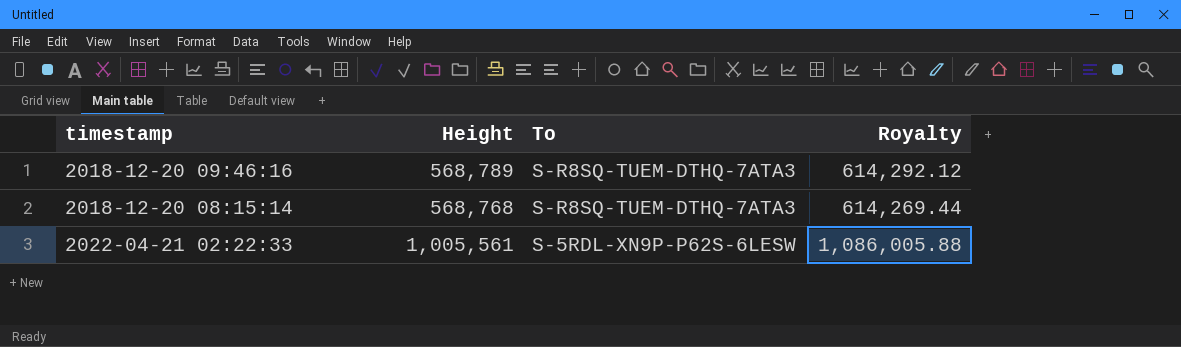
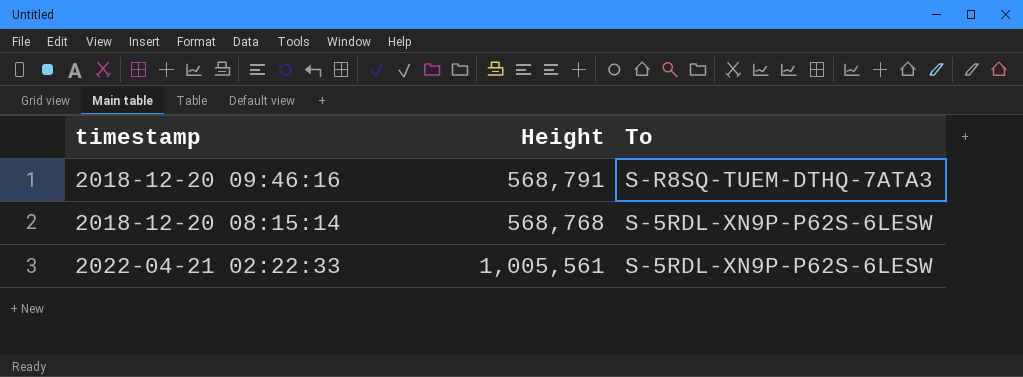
column Royalty | formula: [Height] * 1.08 -> none
2018-12-20 09:46:16 | Height: 568,789 -> 568,791
2018-12-20 08:15:14 | To: S-R8SQ-TUEM-DTHQ-7ATA3 -> S-5RDL-XN9P-P62S-6LESW

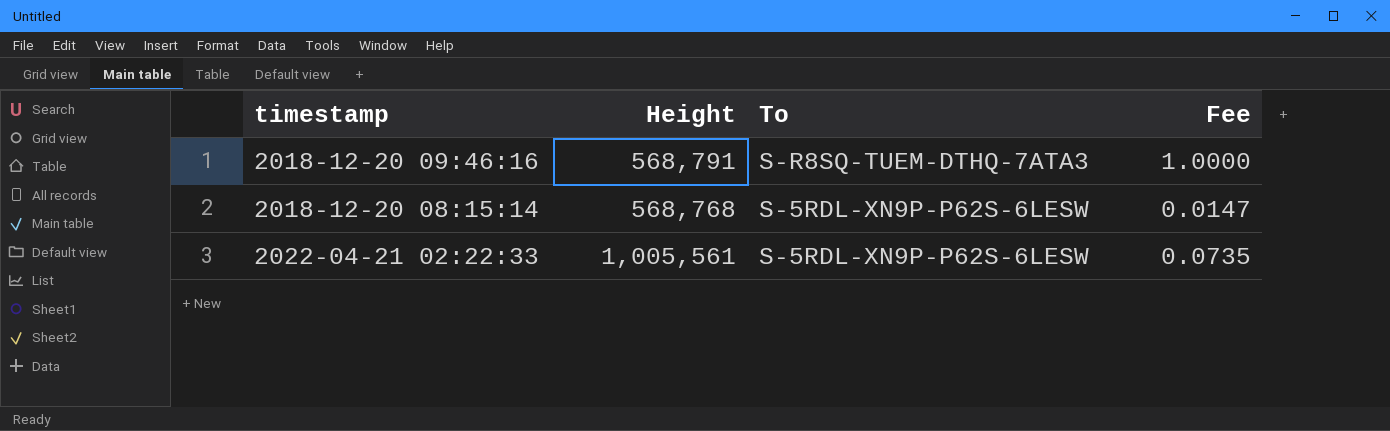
column Fee | position: none -> 4

